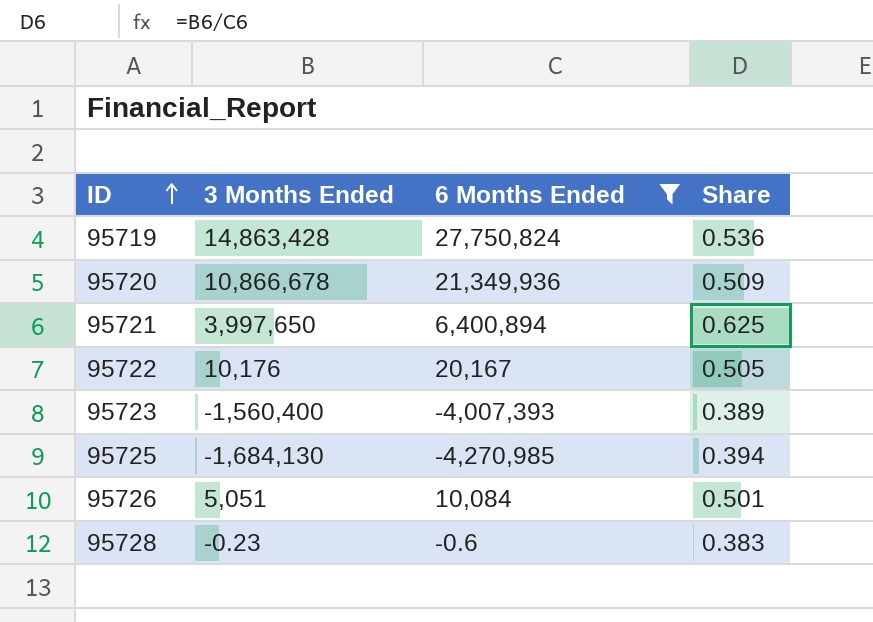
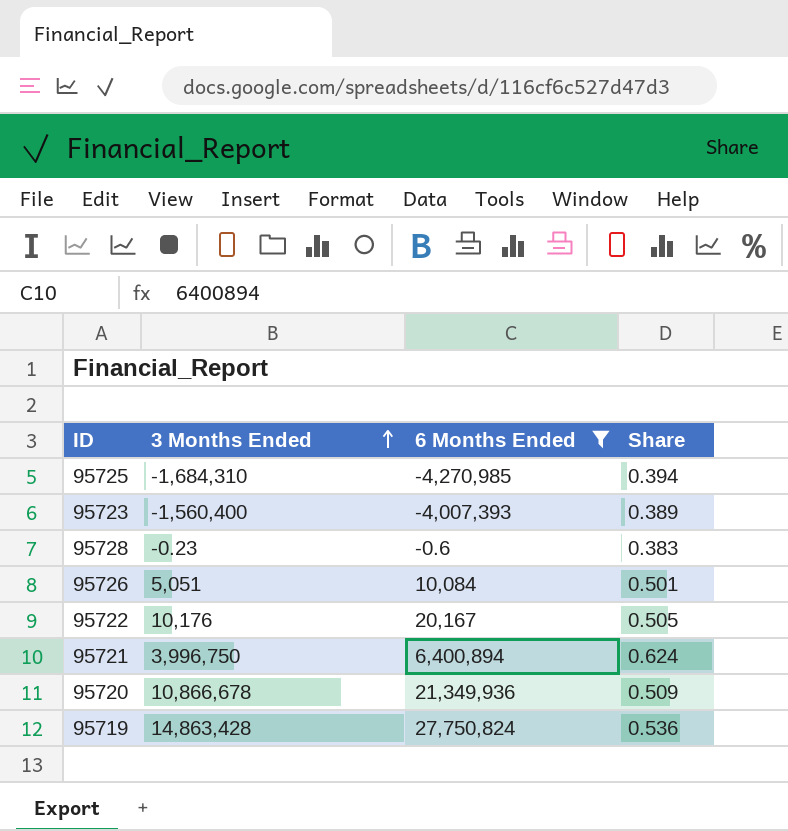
row order: ID ascending -> 3 Months Ended ascending
95725 | 3 Months Ended: -1,684,130 -> -1,684,310
95721 | 3 Months Ended: 3,997,650 -> 3,996,750
95721 | Share: 0.625 -> 0.624

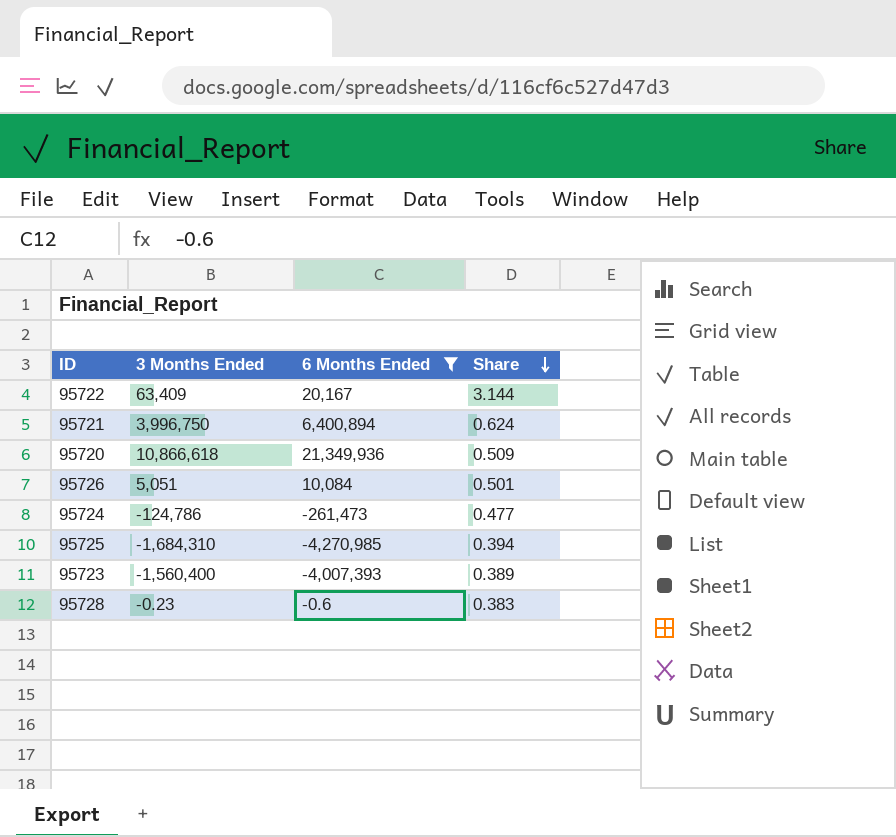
row order: 3 Months Ended ascending -> Share descending
row 95719: 14,863,428 | 27,750,824 | 0.536 -> none
95722 | 3 Months Ended: 10,176 -> 63,409
95722 | Share: 0.505 -> 3.144
95720 | 3 Months Ended: 10,866,678 -> 10,866,618
row 95724: none -> -124,786 | -261,473 | 0.477

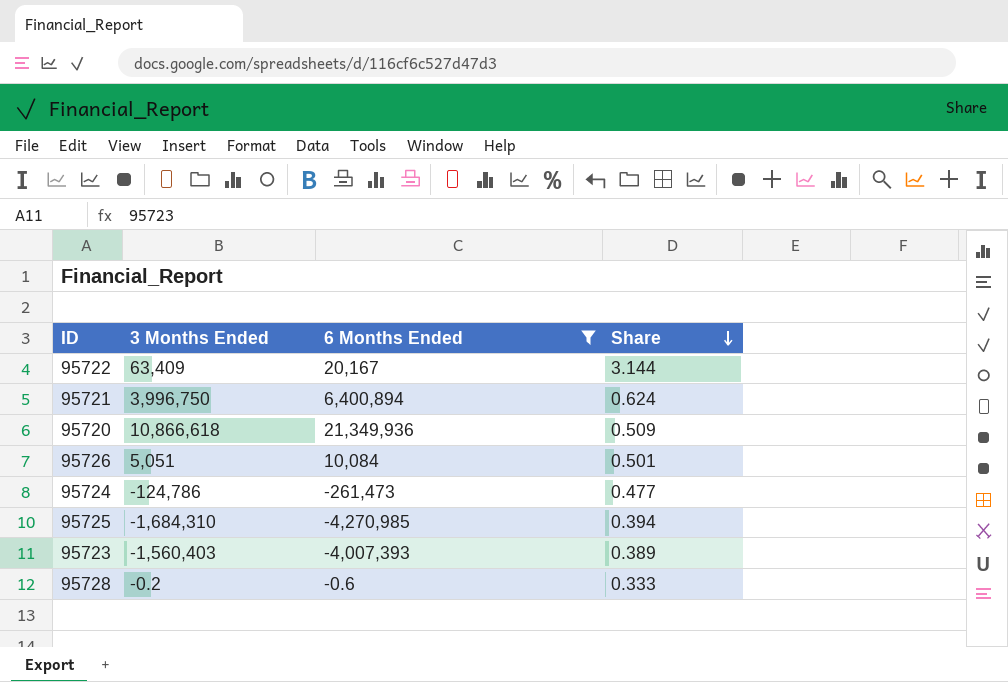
95723 | 3 Months Ended: -1,560,400 -> -1,560,403
95728 | 3 Months Ended: -0.23 -> -0.2
95728 | Share: 0.383 -> 0.333

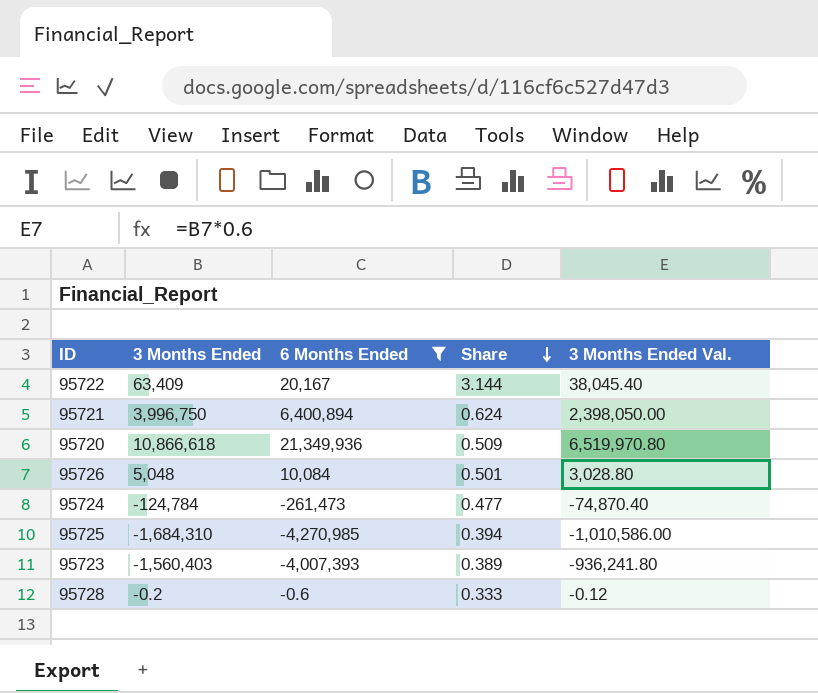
column 3 Months Ended Val. | formula: none -> [3 Months Ended] * 0.6
95726 | 3 Months Ended: 5,051 -> 5,048
95724 | 3 Months Ended: -124,786 -> -124,784

